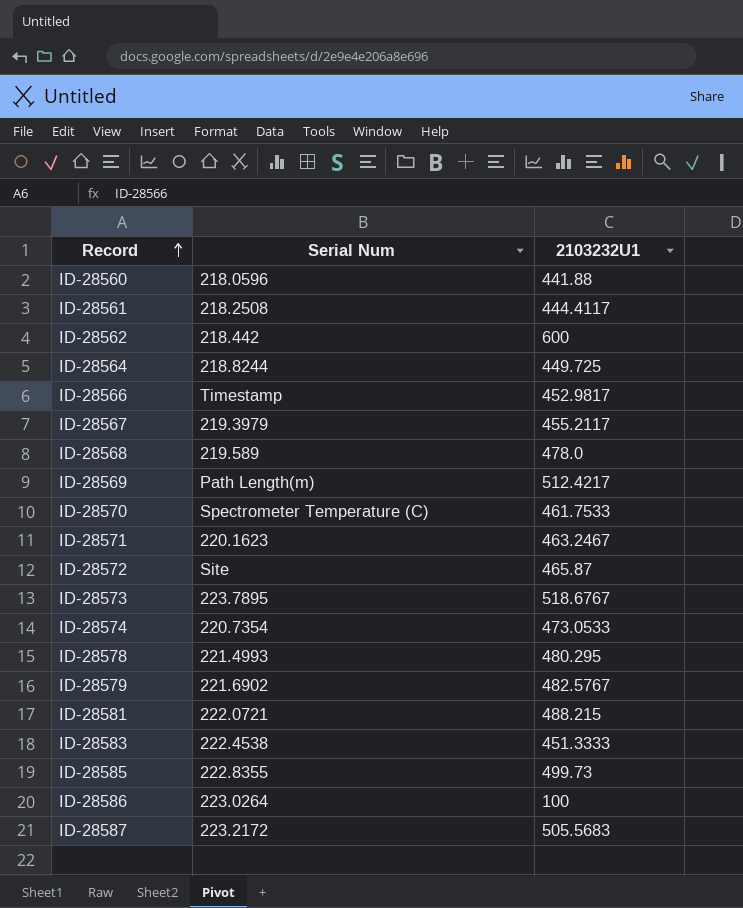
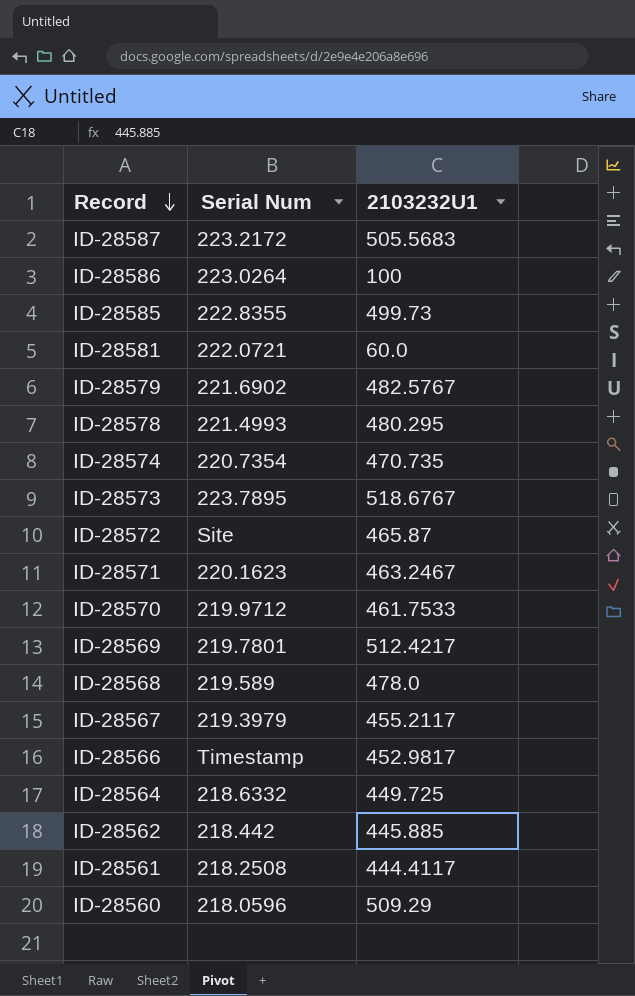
row order: Record ascending -> Record descending
row ID-28583: 222.4538 | 451.3333 -> none
ID-28581 | 2103232U1: 488.215 -> 60.0
ID-28574 | 2103232U1: 473.0533 -> 470.735
ID-28570 | Serial Num: Spectrometer Temperature (C) -> 219.9712
ID-28569 | Serial Num: Path Length(m) -> 219.7801
ID-28564 | Serial Num: 218.8244 -> 218.6332
ID-28562 | 2103232U1: 600 -> 445.885
ID-28560 | 2103232U1: 441.88 -> 509.29

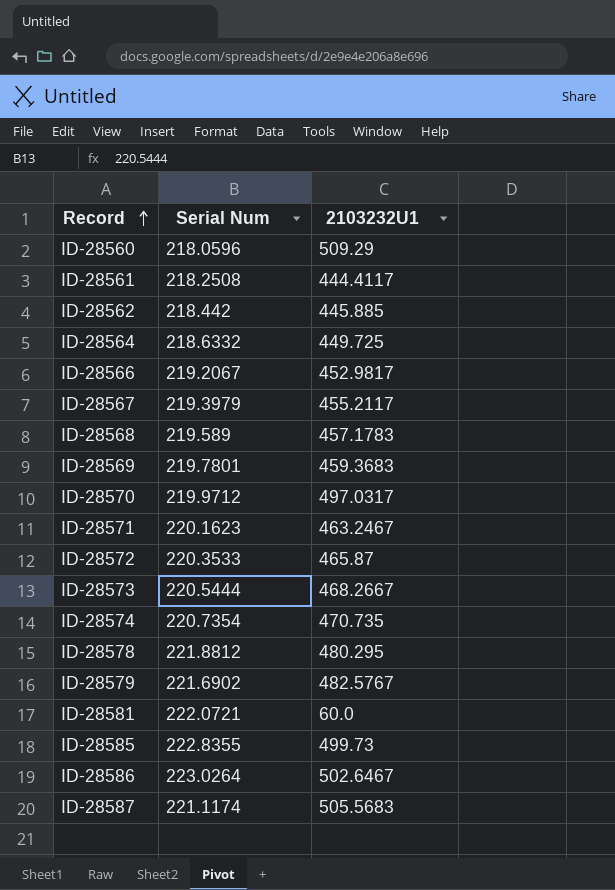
row order: Record descending -> Record ascending
ID-28566 | Serial Num: Timestamp -> 219.2067
ID-28568 | 2103232U1: 478.0 -> 457.1783
ID-28569 | 2103232U1: 512.4217 -> 459.3683
ID-28570 | 2103232U1: 461.7533 -> 497.0317
ID-28572 | Serial Num: Site -> 220.3533
ID-28573 | Serial Num: 223.7895 -> 220.5444
ID-28573 | 2103232U1: 518.6767 -> 468.2667
ID-28578 | Serial Num: 221.4993 -> 221.8812
ID-28586 | 2103232U1: 100 -> 502.6467
ID-28587 | Serial Num: 223.2172 -> 221.1174

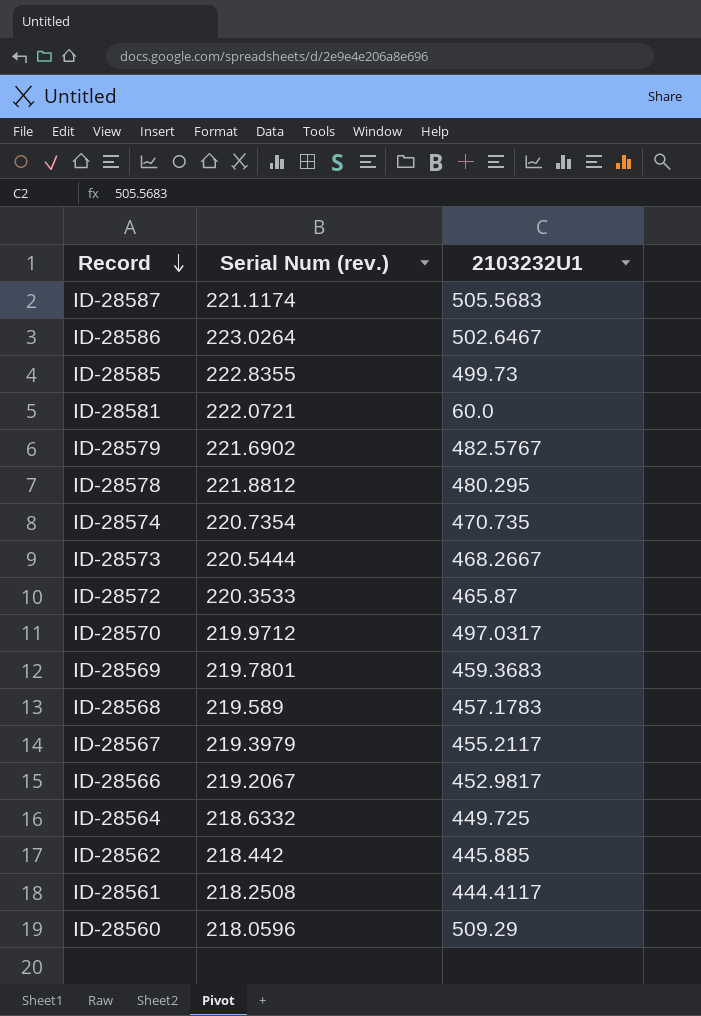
row order: Record ascending -> Record descending
column name: Serial Num -> Serial Num (rev.)
row ID-28571: 220.1623 | 463.2467 -> none

